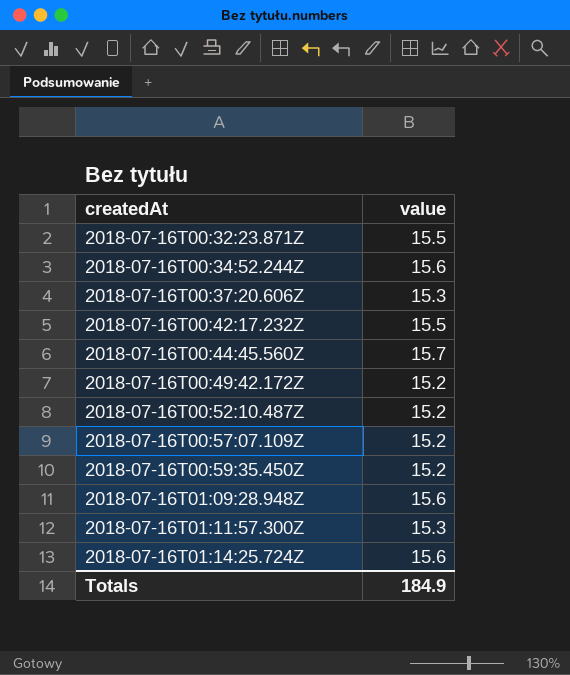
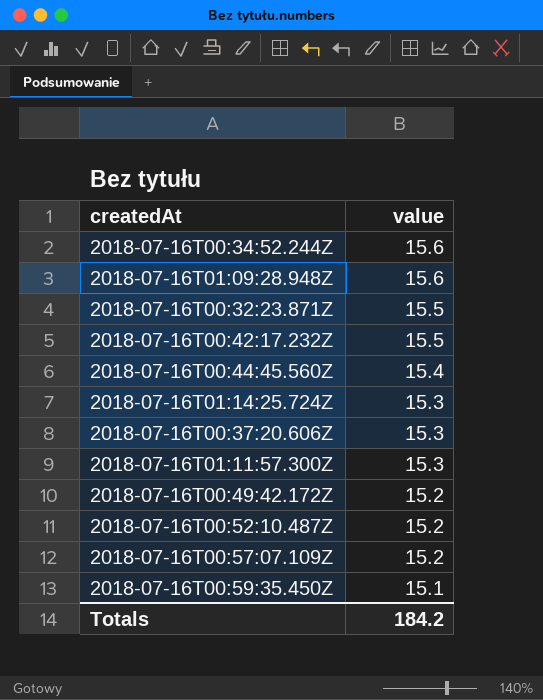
row order: createdAt ascending -> value descending
2018-07-16T00:44:45.560Z | value: 15.7 -> 15.4
2018-07-16T01:14:25.724Z | value: 15.6 -> 15.3
2018-07-16T00:59:35.450Z | value: 15.2 -> 15.1
Totals | value: 184.9 -> 184.2

